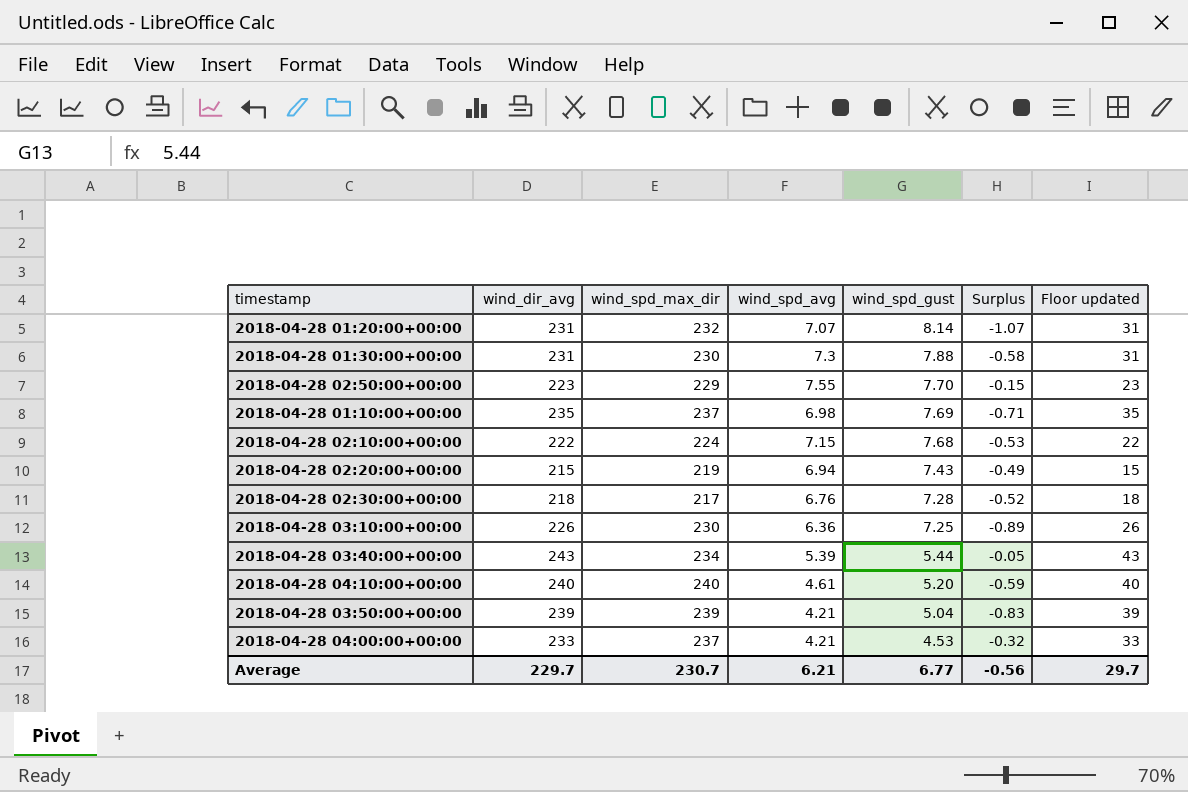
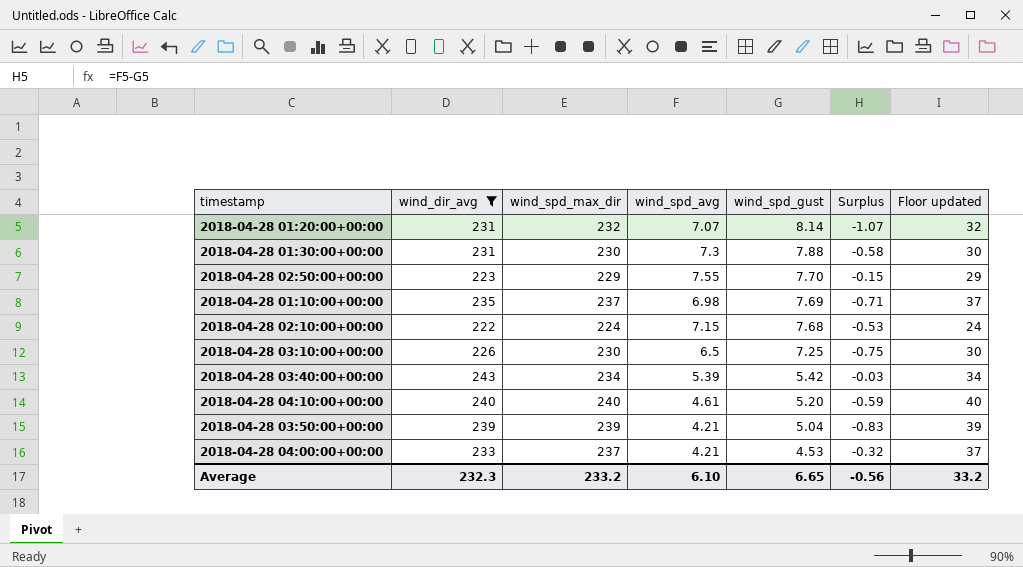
filter: none -> wind_dir_avg >= 222
column Floor updated | formula: [wind_dir_avg] - 200 -> [wind_spd_max_dir] - 200
2018-04-28 03:10:00+00:00 | wind_spd_avg: 6.36 -> 6.5
2018-04-28 03:10:00+00:00 | Surplus: -0.89 -> -0.75
2018-04-28 03:40:00+00:00 | wind_spd_gust: 5.44 -> 5.42
2018-04-28 03:40:00+00:00 | Surplus: -0.05 -> -0.03
Average | wind_dir_avg: 229.7 -> 232.3
Average | wind_spd_max_dir: 230.7 -> 233.2
Average | wind_spd_avg: 6.21 -> 6.10
Average | wind_spd_gust: 6.77 -> 6.65
Average | Floor updated: 29.7 -> 33.2

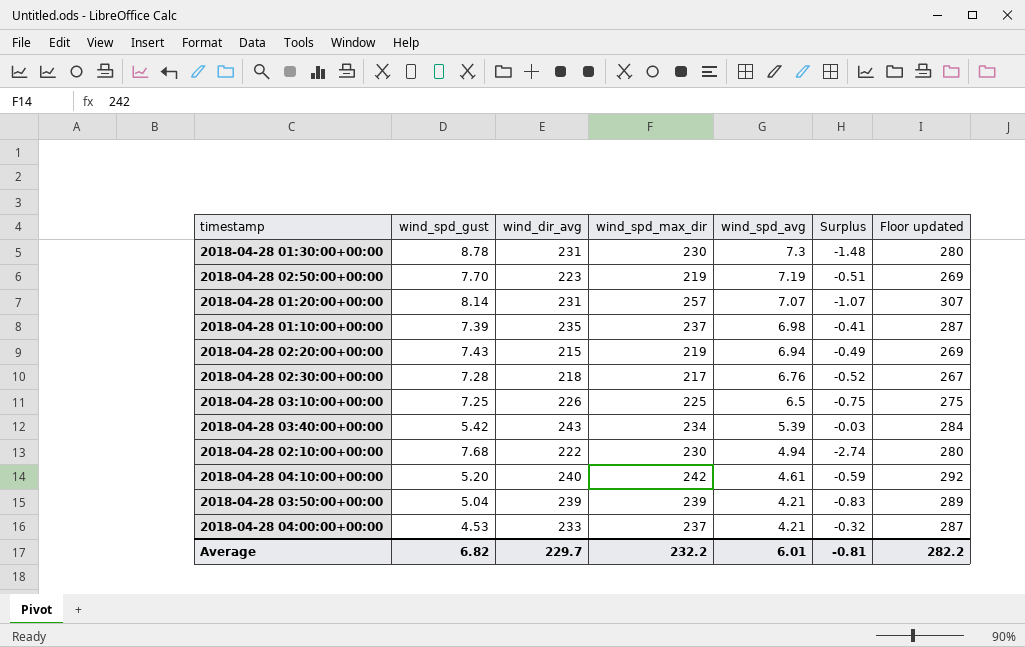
filter: wind_dir_avg >= 222 -> none
row order: wind_spd_gust descending -> wind_spd_avg descending
column wind_spd_gust | position: 5 -> 2
column Floor updated | formula: [wind_spd_max_dir] - 200 -> [wind_spd_max_dir] + 50
2018-04-28 01:30:00+00:00 | wind_spd_gust: 7.88 -> 8.78
2018-04-28 01:30:00+00:00 | Surplus: -0.58 -> -1.48
2018-04-28 02:50:00+00:00 | wind_spd_max_dir: 229 -> 219
2018-04-28 02:50:00+00:00 | wind_spd_avg: 7.55 -> 7.19
2018-04-28 02:50:00+00:00 | Surplus: -0.15 -> -0.51
2018-04-28 01:20:00+00:00 | wind_spd_max_dir: 232 -> 257
2018-04-28 01:10:00+00:00 | wind_spd_gust: 7.69 -> 7.39
2018-04-28 01:10:00+00:00 | Surplus: -0.71 -> -0.41
2018-04-28 03:10:00+00:00 | wind_spd_max_dir: 230 -> 225
2018-04-28 02:10:00+00:00 | wind_spd_max_dir: 224 -> 230
2018-04-28 02:10:00+00:00 | wind_spd_avg: 7.15 -> 4.94
2018-04-28 02:10:00+00:00 | Surplus: -0.53 -> -2.74
2018-04-28 04:10:00+00:00 | wind_spd_max_dir: 240 -> 242
Average | wind_spd_gust: 6.65 -> 6.82
Average | wind_dir_avg: 232.3 -> 229.7
Average | wind_spd_max_dir: 233.2 -> 232.2
Average | wind_spd_avg: 6.10 -> 6.01
Average | Surplus: -0.56 -> -0.81
Average | Floor updated: 33.2 -> 282.2

